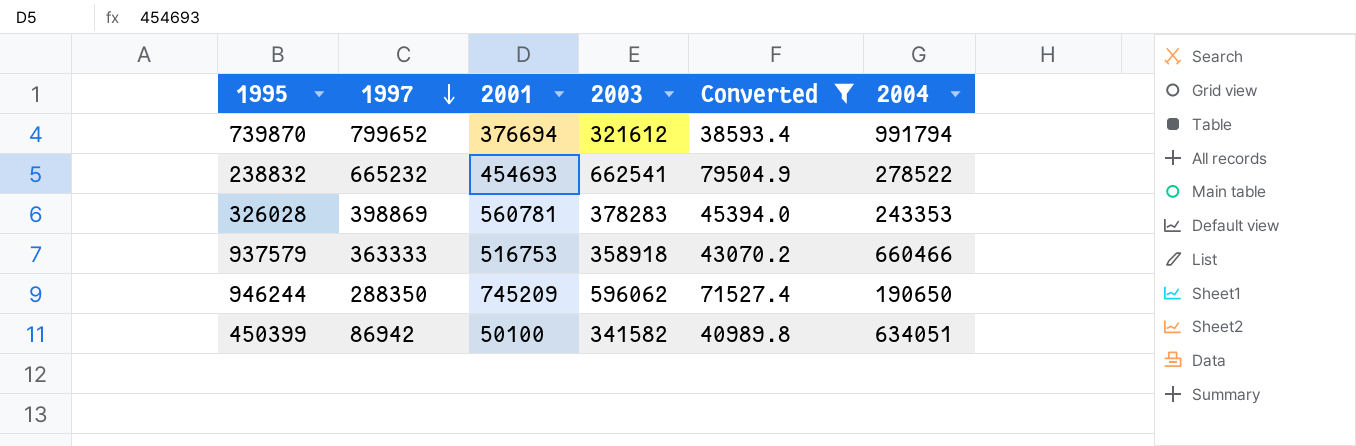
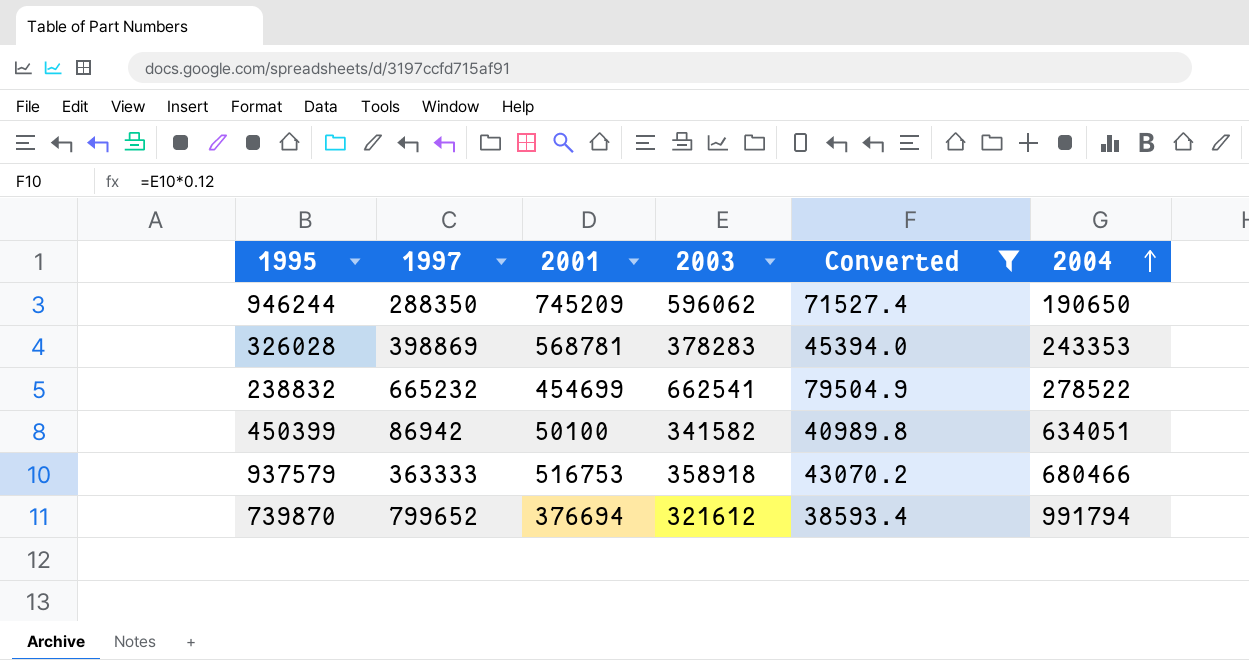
row order: 1997 descending -> 2004 ascending
326028 | 2001: 560781 -> 568781
238832 | 2001: 454693 -> 454699
937579 | 2004: 660466 -> 680466

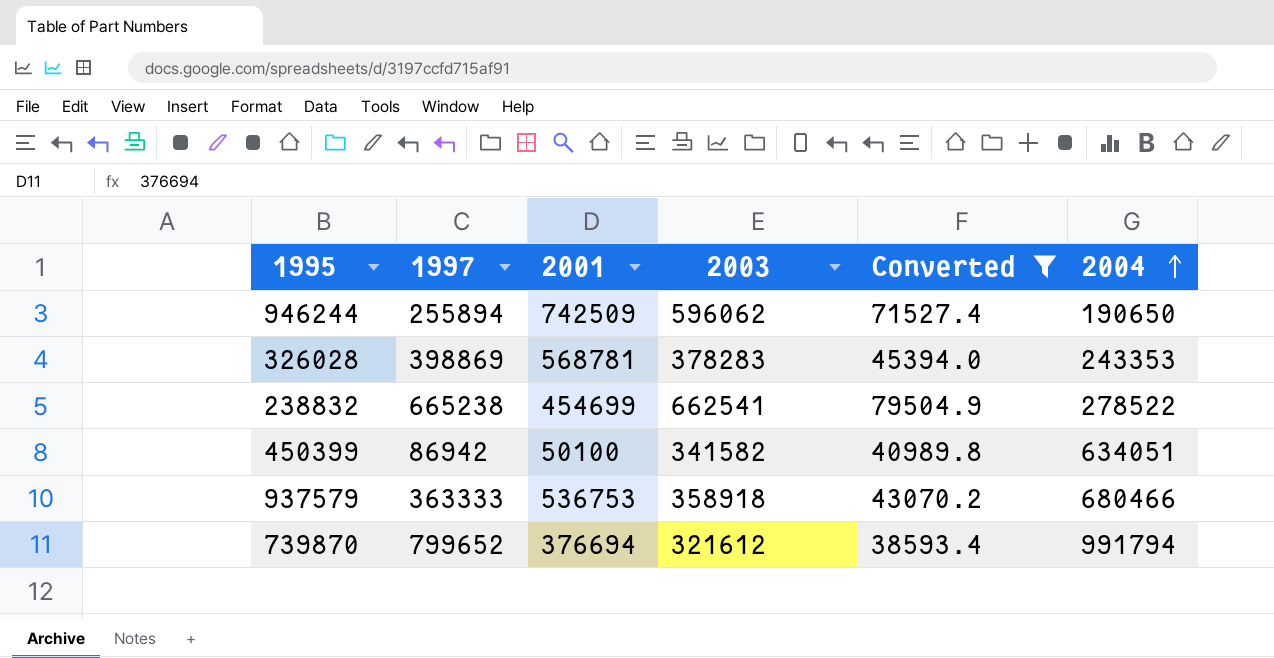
946244 | 1997: 288350 -> 255894
946244 | 2001: 745209 -> 742509
238832 | 1997: 665232 -> 665238
937579 | 2001: 516753 -> 536753

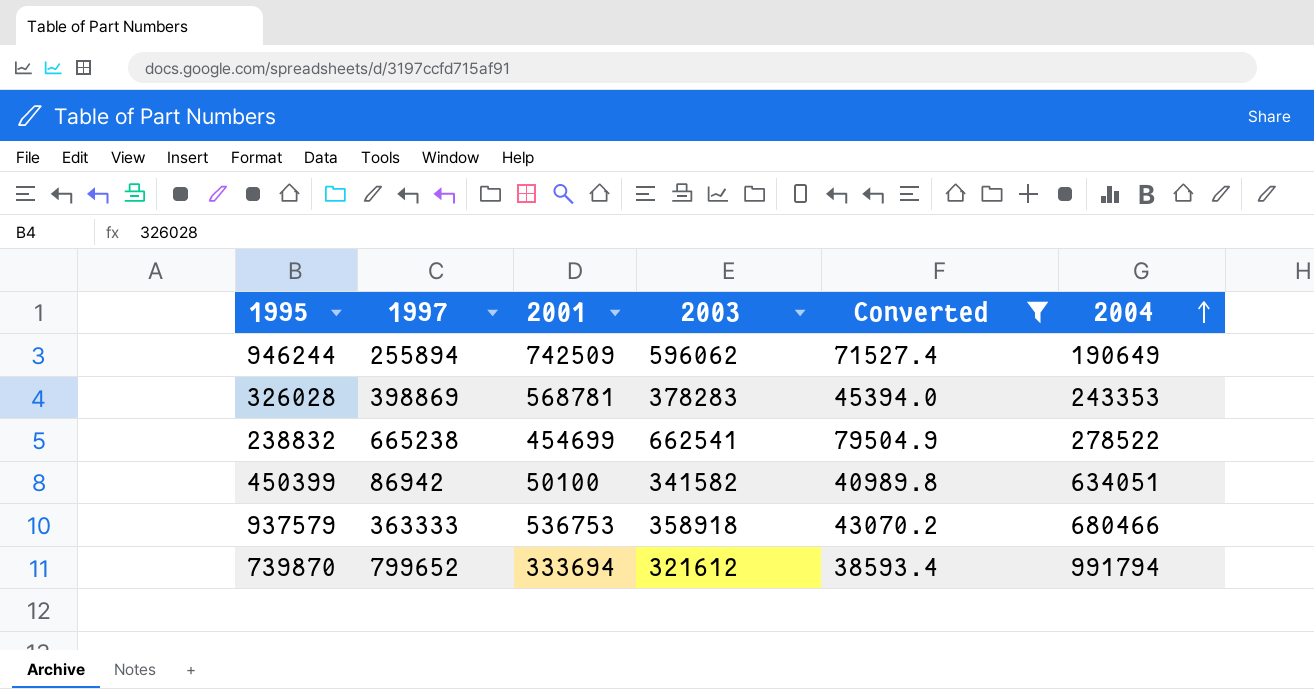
946244 | 2004: 190650 -> 190649
739870 | 2001: 376694 -> 333694

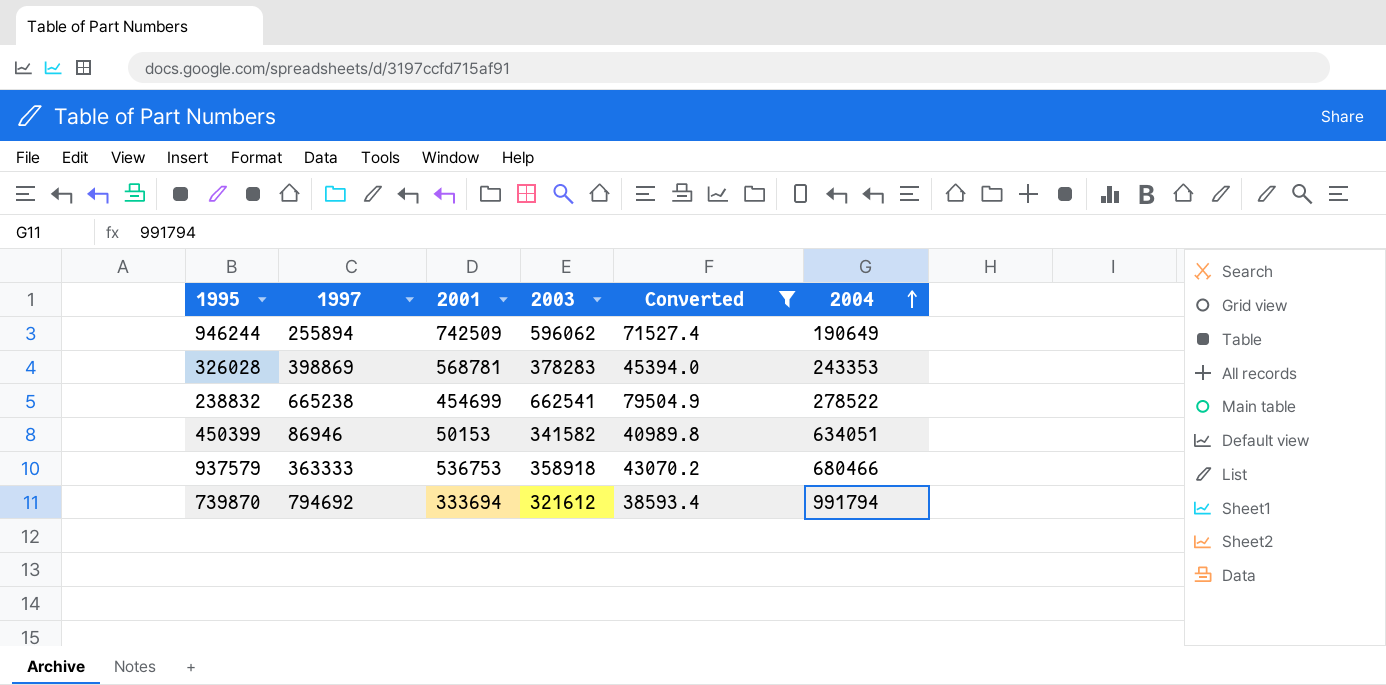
450399 | 1997: 86942 -> 86946
450399 | 2001: 50100 -> 50153
739870 | 1997: 799652 -> 794692

